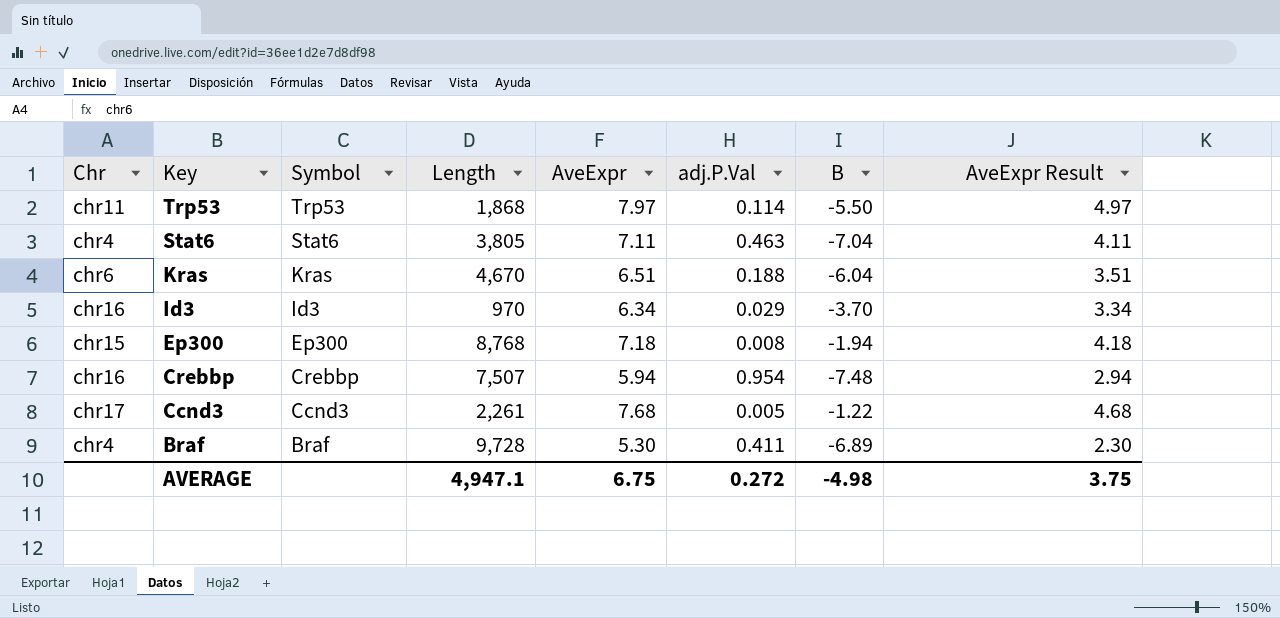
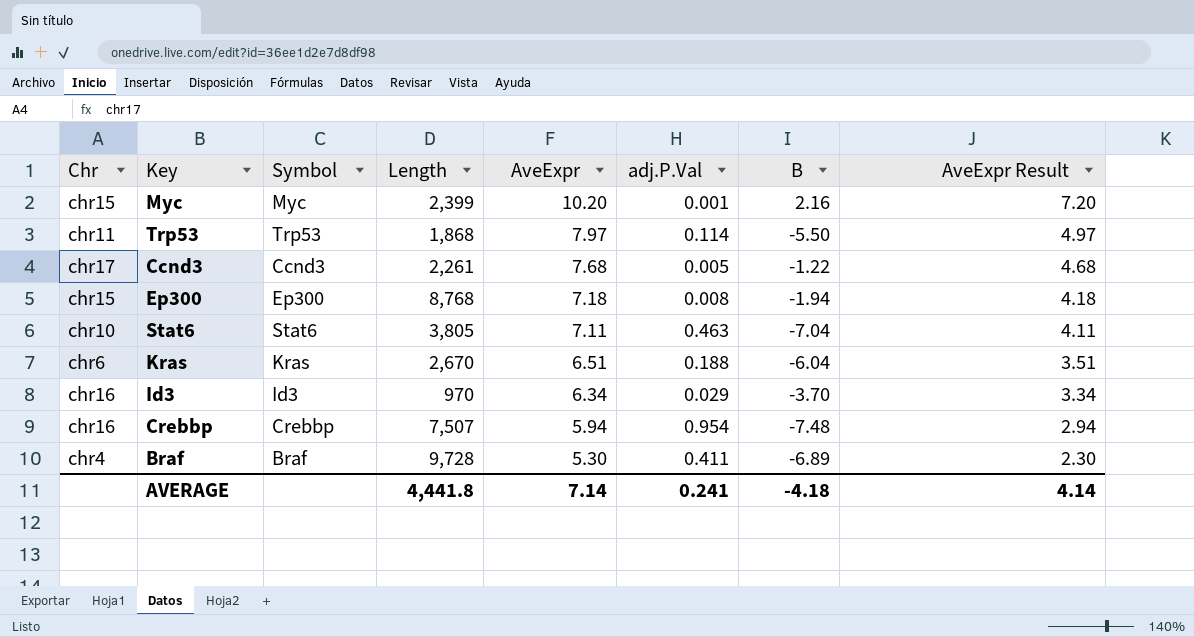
row order: Key descending -> AveExpr descending
row Myc: none -> chr15 | Myc | 2,399 | 10.20 | 0.001 | 2.16 | 7.20
Stat6 | Chr: chr4 -> chr10
Kras | Length: 4,670 -> 2,670
AVERAGE | Length: 4,947.1 -> 4,441.8
AVERAGE | AveExpr: 6.75 -> 7.14
AVERAGE | adj.P.Val: 0.272 -> 0.241
AVERAGE | B: -4.98 -> -4.18
AVERAGE | AveExpr Result: 3.75 -> 4.14

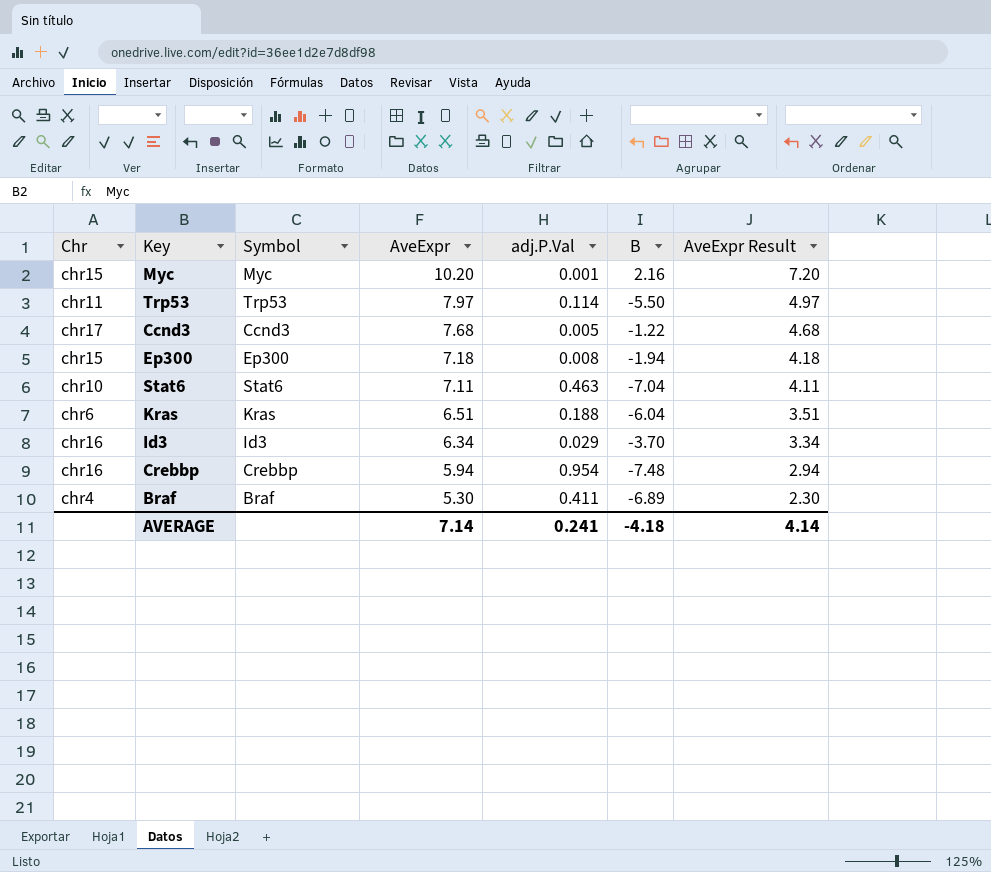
column Length | position: 4 -> none

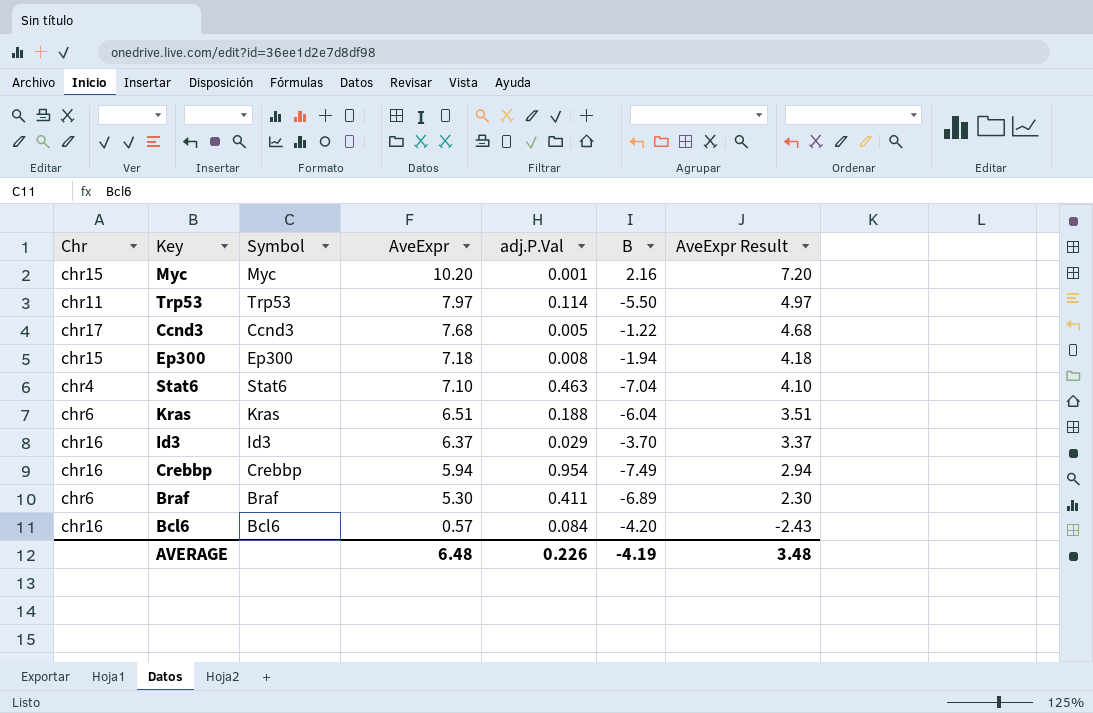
Stat6 | Chr: chr10 -> chr4
Stat6 | AveExpr: 7.11 -> 7.10
Stat6 | AveExpr Result: 4.11 -> 4.10
Id3 | AveExpr: 6.34 -> 6.37
Id3 | AveExpr Result: 3.34 -> 3.37
Crebbp | B: -7.48 -> -7.49
Braf | Chr: chr4 -> chr6
row Bcl6: none -> chr16 | Bcl6 | 0.57 | 0.084 | -4.20 | -2.43
AVERAGE | AveExpr: 7.14 -> 6.48
AVERAGE | adj.P.Val: 0.241 -> 0.226
AVERAGE | B: -4.18 -> -4.19
AVERAGE | AveExpr Result: 4.14 -> 3.48

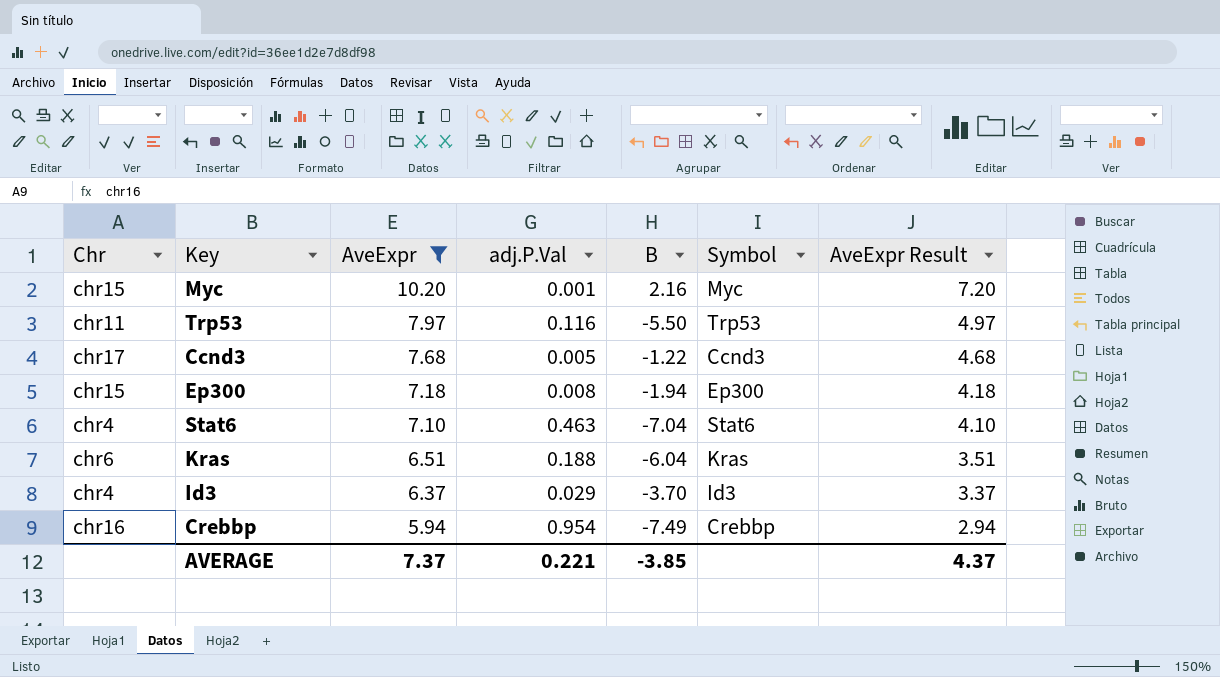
filter: none -> AveExpr >= 5.94
column Symbol | position: 3 -> 6
Trp53 | adj.P.Val: 0.114 -> 0.116
Id3 | Chr: chr16 -> chr4
AVERAGE | AveExpr: 6.48 -> 7.37
AVERAGE | adj.P.Val: 0.226 -> 0.221
AVERAGE | B: -4.19 -> -3.85
AVERAGE | AveExpr Result: 3.48 -> 4.37

